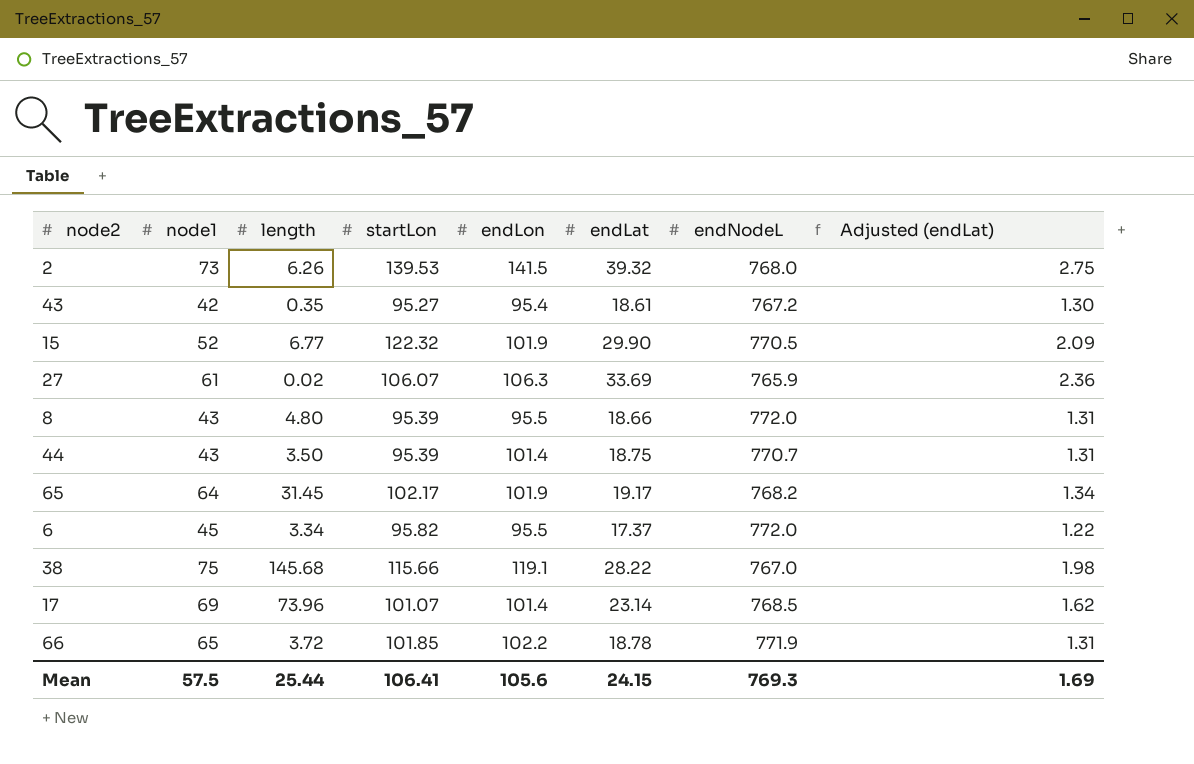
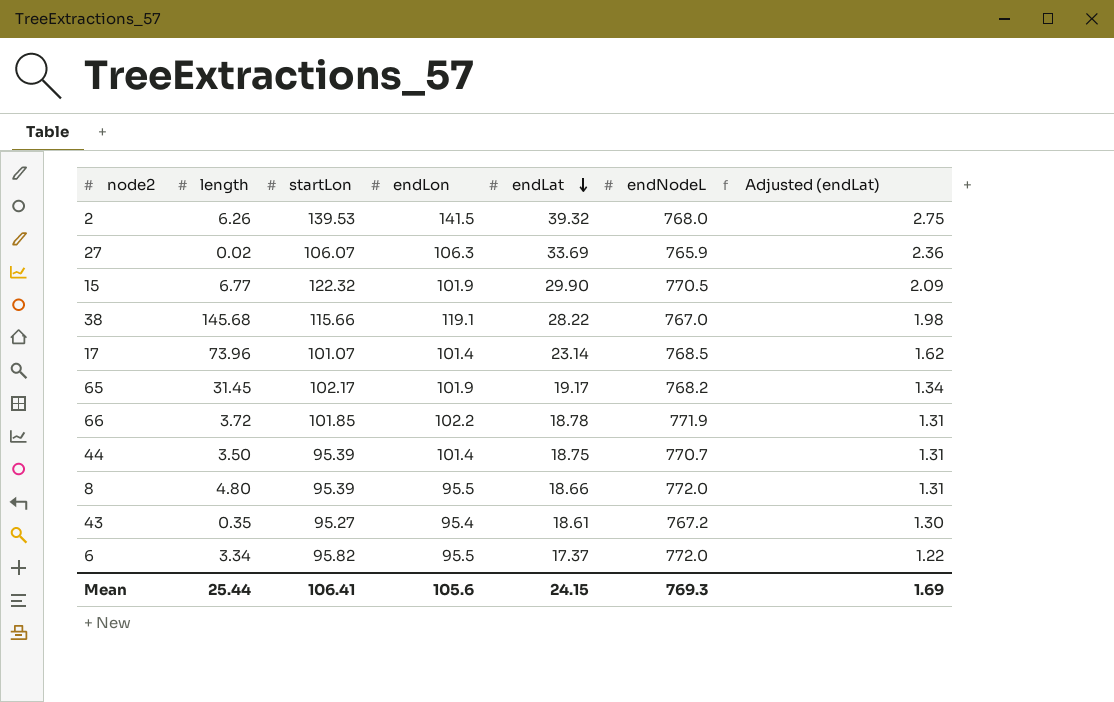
row order: none -> endLat descending
column node1 | position: 2 -> none

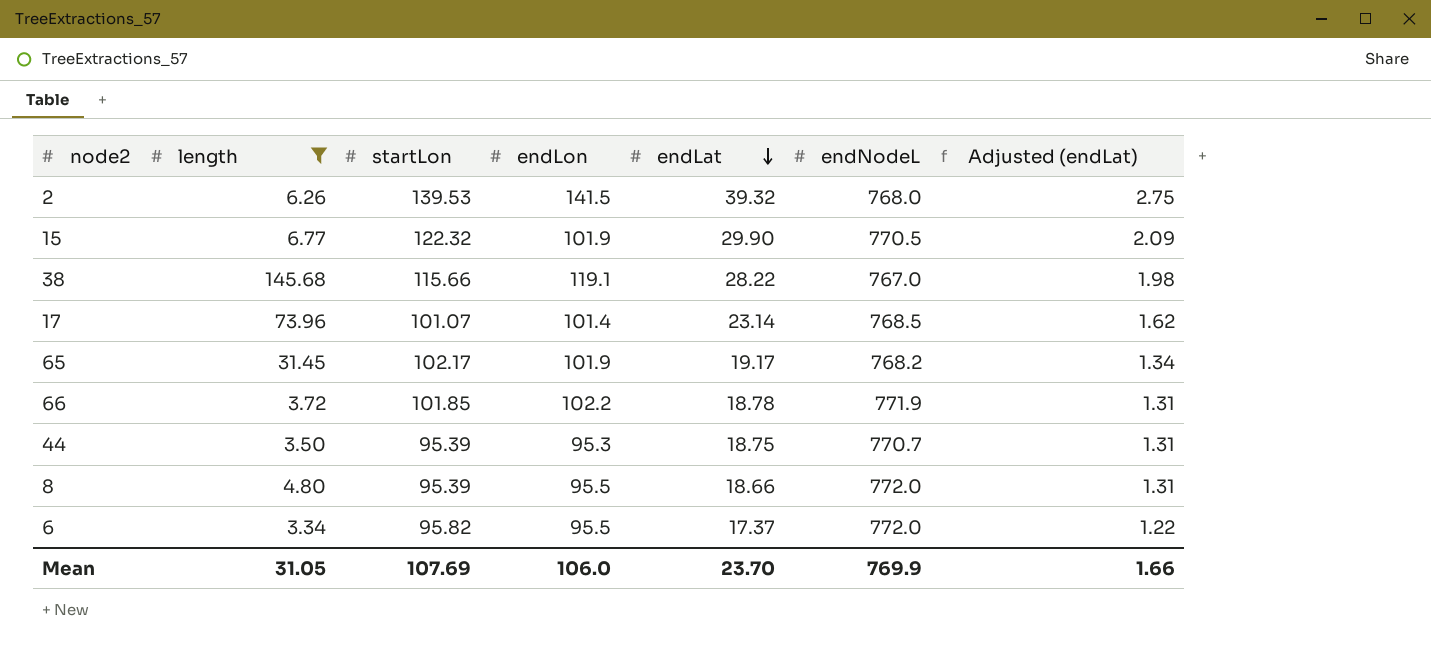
filter: none -> length >= 3.34
44 | endLon: 101.4 -> 95.3
Mean | length: 25.44 -> 31.05
Mean | startLon: 106.41 -> 107.69
Mean | endLon: 105.6 -> 106.0
Mean | endLat: 24.15 -> 23.70
Mean | endNodeL: 769.3 -> 769.9
Mean | Adjusted (endLat): 1.69 -> 1.66

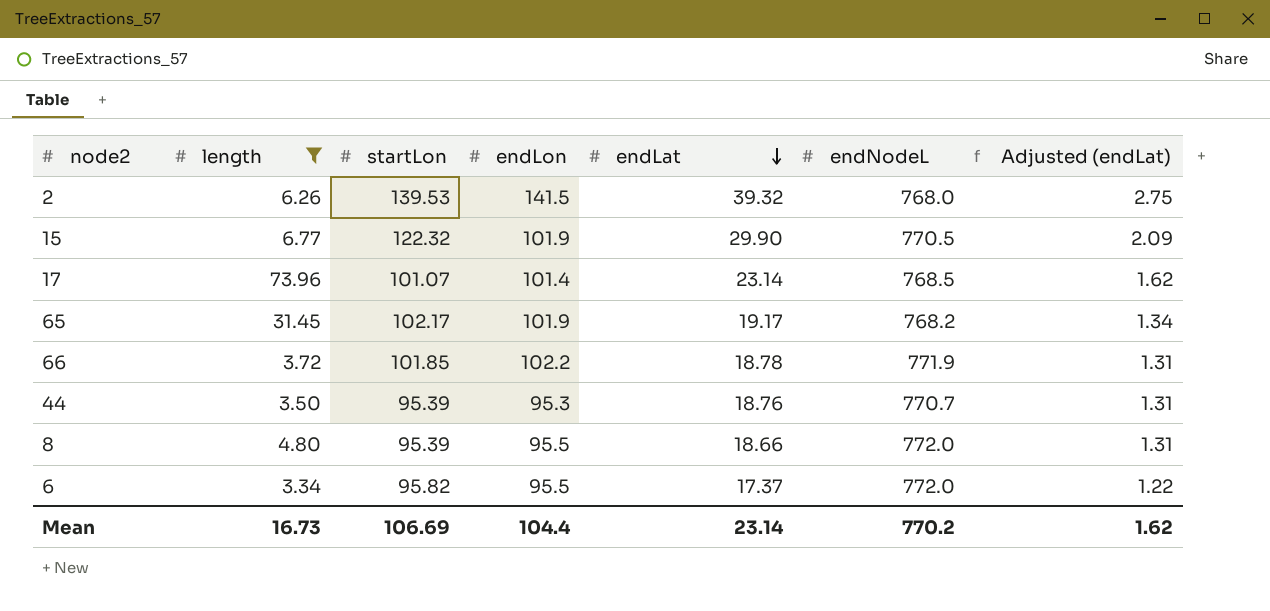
row 38: 145.68 | 115.66 | 119.1 | 28.22 | 767.0 | 1.98 -> none
44 | endLat: 18.75 -> 18.76
Mean | length: 31.05 -> 16.73
Mean | startLon: 107.69 -> 106.69
Mean | endLon: 106.0 -> 104.4
Mean | endLat: 23.70 -> 23.14
Mean | endNodeL: 769.9 -> 770.2
Mean | Adjusted (endLat): 1.66 -> 1.62

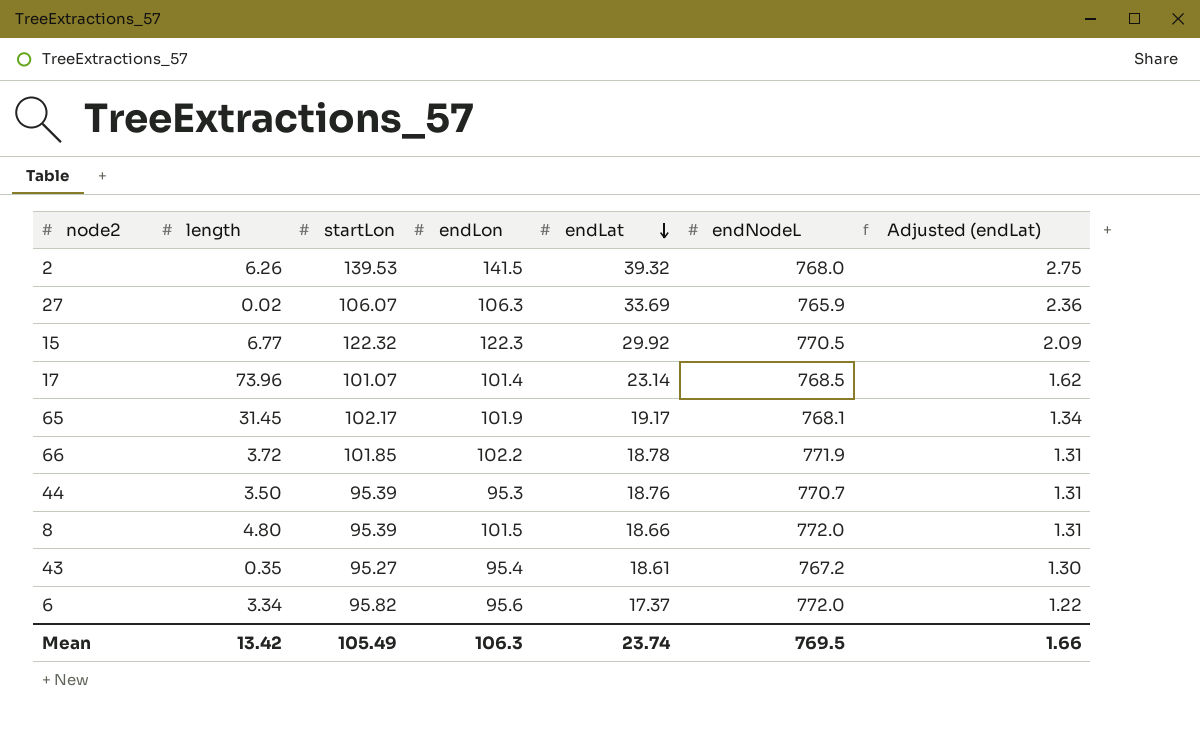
filter: length >= 3.34 -> none
15 | endLon: 101.9 -> 122.3
15 | endLat: 29.90 -> 29.92
65 | endNodeL: 768.2 -> 768.1
8 | endLon: 95.5 -> 101.5
6 | endLon: 95.5 -> 95.6
Mean | length: 16.73 -> 13.42
Mean | startLon: 106.69 -> 105.49
Mean | endLon: 104.4 -> 106.3
Mean | endLat: 23.14 -> 23.74
Mean | endNodeL: 770.2 -> 769.5
Mean | Adjusted (endLat): 1.62 -> 1.66

